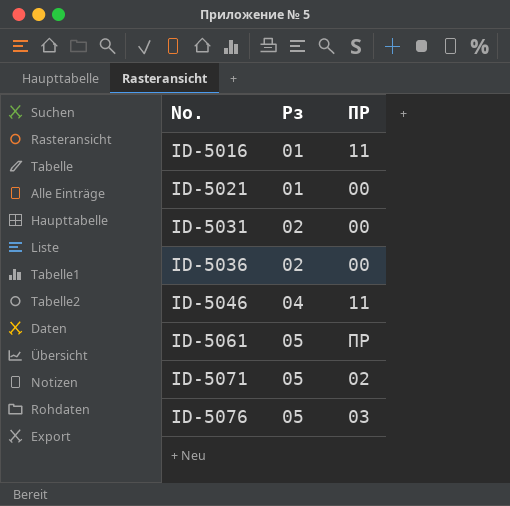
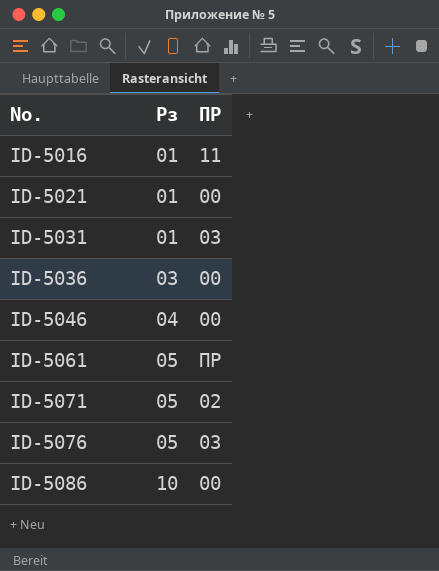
ID-5031 | Рз: 02 -> 01
ID-5031 | ПР: 00 -> 03
ID-5036 | Рз: 02 -> 03
ID-5046 | ПР: 11 -> 00
row ID-5086: none -> 10 | 00

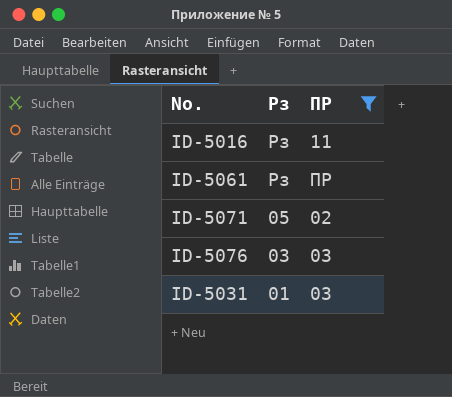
filter: none -> ПР != 00
row order: No. ascending -> Рз descending
ID-5016 | Рз: 01 -> Рз
ID-5061 | Рз: 05 -> Рз
ID-5076 | Рз: 05 -> 03

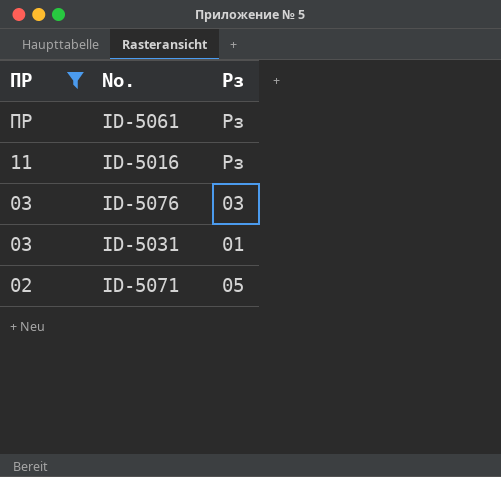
row order: Рз descending -> ПР descending
column ПР | position: 3 -> 1

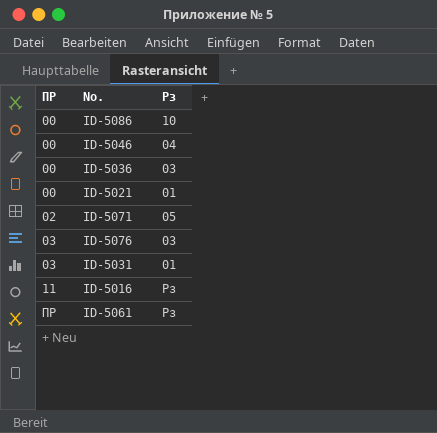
filter: ПР != 00 -> none
row order: ПР descending -> ПР ascending

